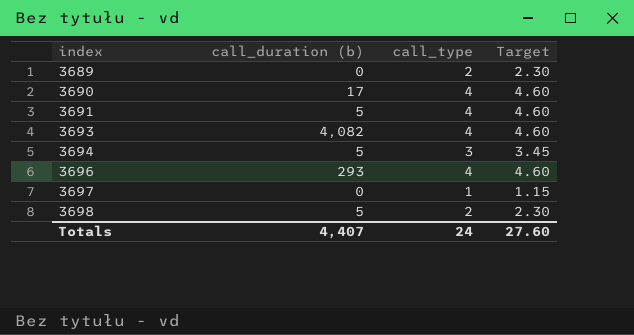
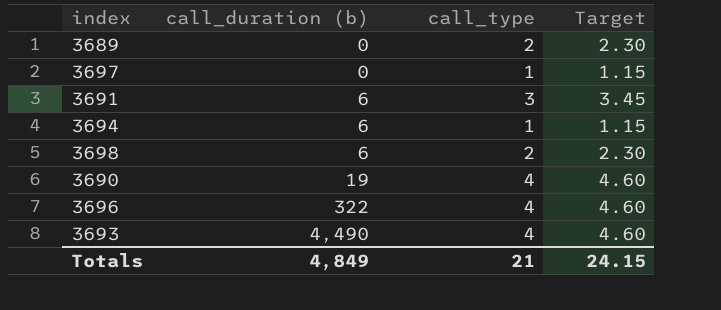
row order: index ascending -> call_duration (b) ascending
3691 | call_duration (b): 5 -> 6
3691 | call_type: 4 -> 3
3691 | Target: 4.60 -> 3.45
3694 | call_duration (b): 5 -> 6
3694 | call_type: 3 -> 1
3694 | Target: 3.45 -> 1.15
3698 | call_duration (b): 5 -> 6
3690 | call_duration (b): 17 -> 19
3696 | call_duration (b): 293 -> 322
3693 | call_duration (b): 4,082 -> 4,490
Totals | call_duration (b): 4,407 -> 4,849
Totals | call_type: 24 -> 21
Totals | Target: 27.60 -> 24.15

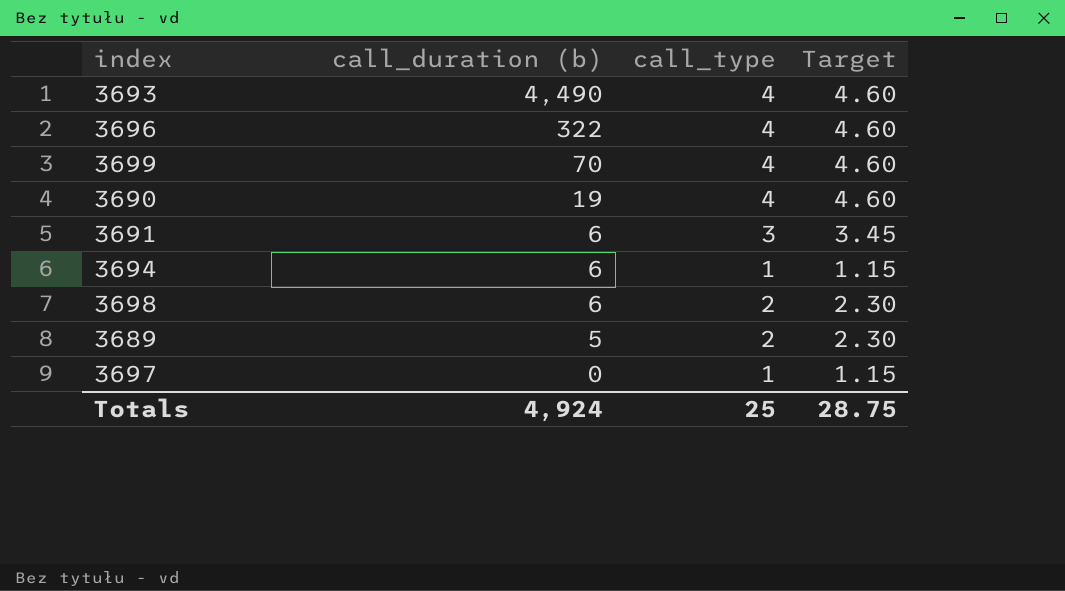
row order: call_duration (b) ascending -> call_duration (b) descending
row 3699: none -> 70 | 4 | 4.60
3689 | call_duration (b): 0 -> 5
Totals | call_duration (b): 4,849 -> 4,924
Totals | call_type: 21 -> 25
Totals | Target: 24.15 -> 28.75

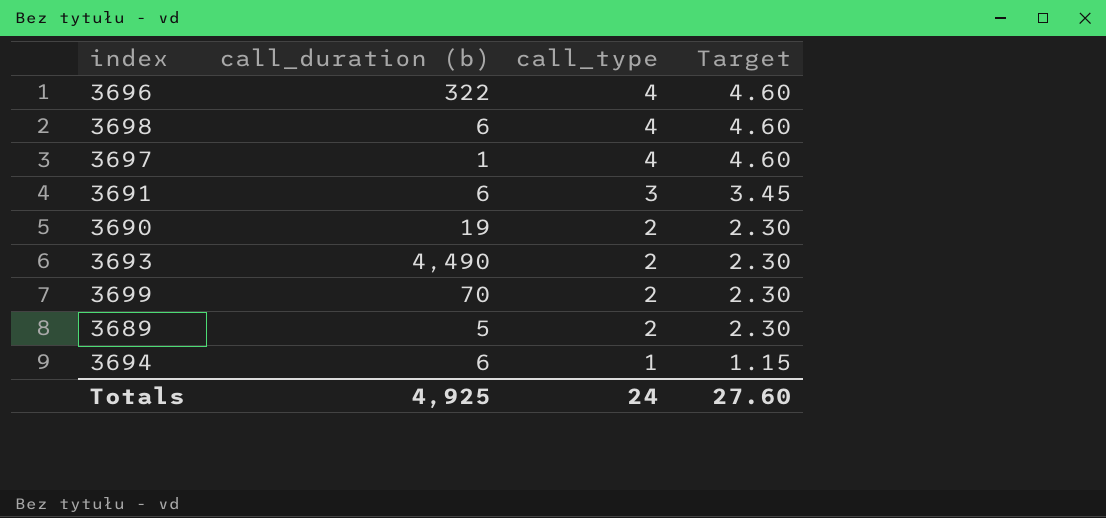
row order: call_duration (b) descending -> call_type descending
3698 | call_type: 2 -> 4
3698 | Target: 2.30 -> 4.60
3697 | call_duration (b): 0 -> 1
3697 | call_type: 1 -> 4
3697 | Target: 1.15 -> 4.60
3690 | call_type: 4 -> 2
3690 | Target: 4.60 -> 2.30
3693 | call_type: 4 -> 2
3693 | Target: 4.60 -> 2.30
3699 | call_type: 4 -> 2
3699 | Target: 4.60 -> 2.30
Totals | call_duration (b): 4,924 -> 4,925
Totals | call_type: 25 -> 24
Totals | Target: 28.75 -> 27.60

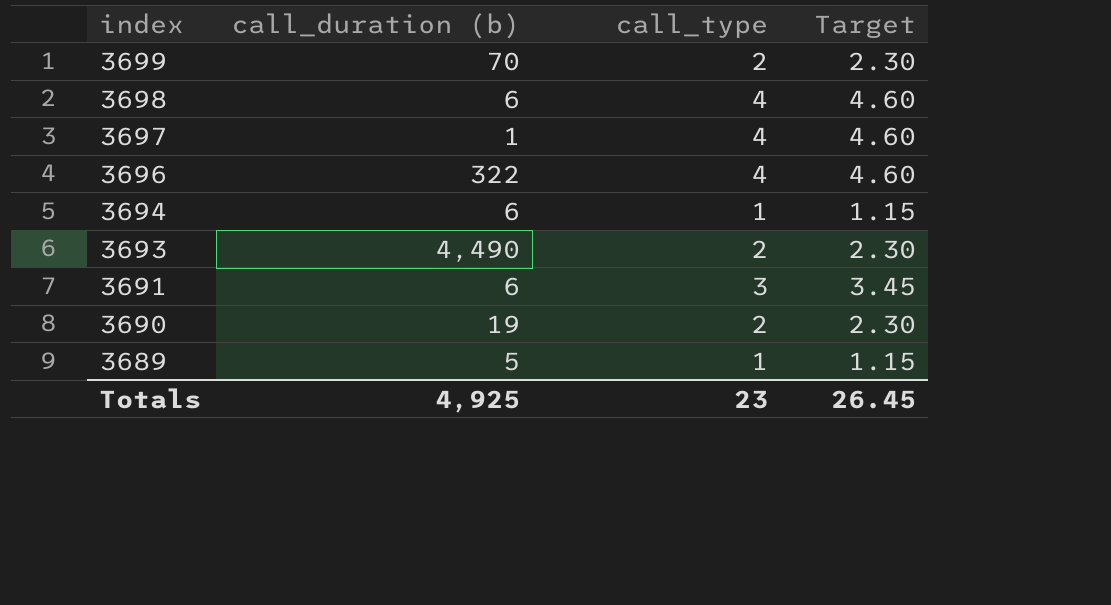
row order: call_type descending -> index descending
3689 | call_type: 2 -> 1
3689 | Target: 2.30 -> 1.15
Totals | call_type: 24 -> 23
Totals | Target: 27.60 -> 26.45

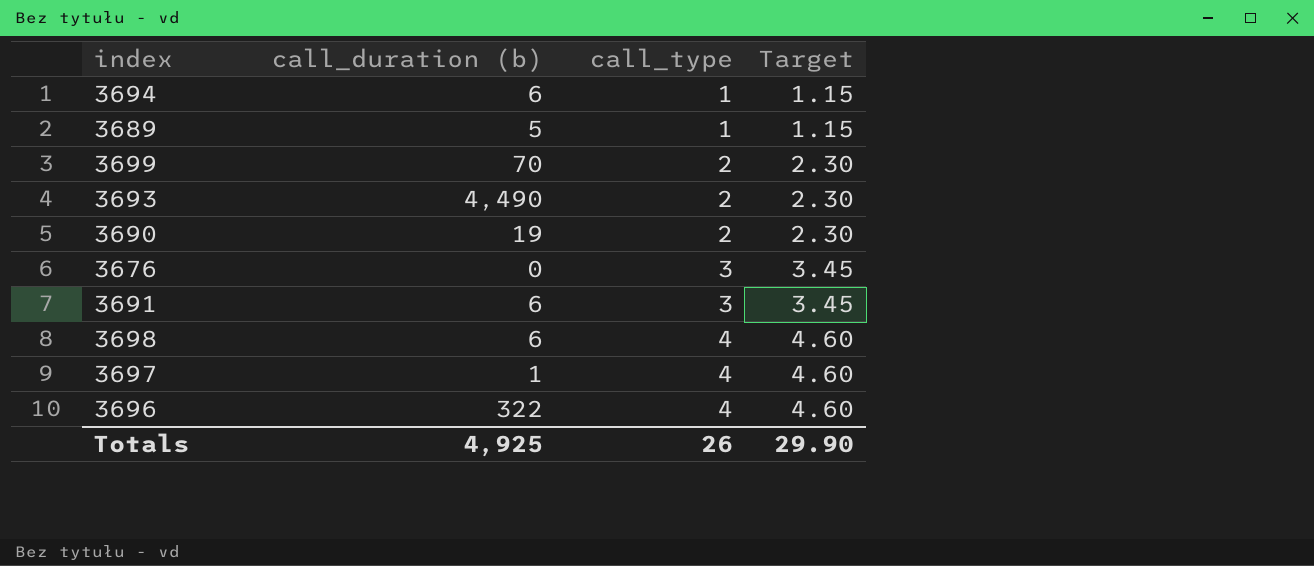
row order: index descending -> call_type ascending
row 3676: none -> 0 | 3 | 3.45
Totals | call_type: 23 -> 26
Totals | Target: 26.45 -> 29.90

